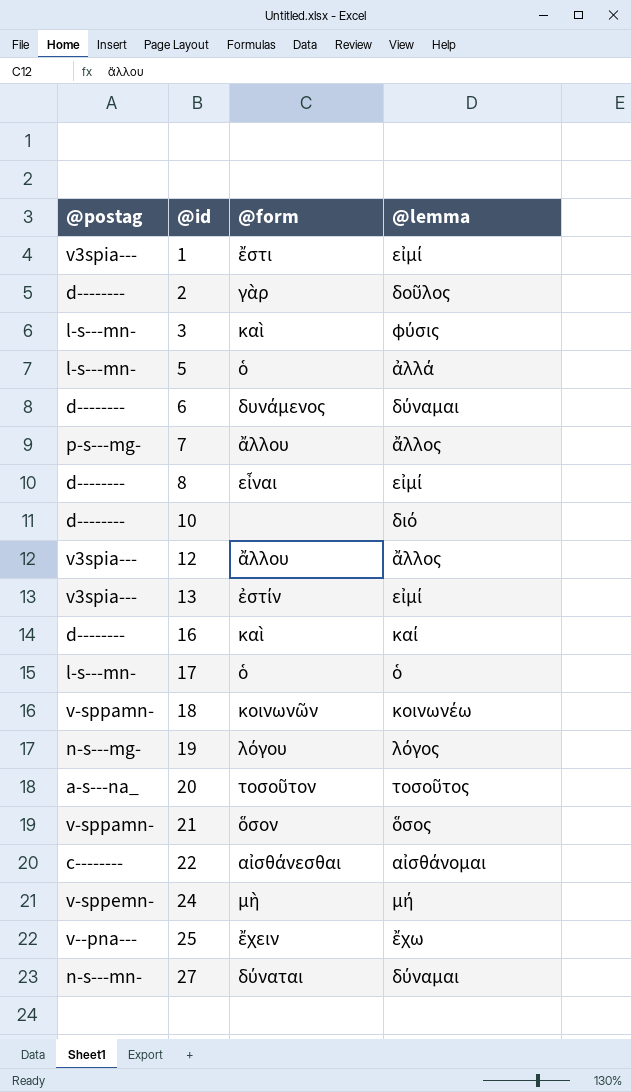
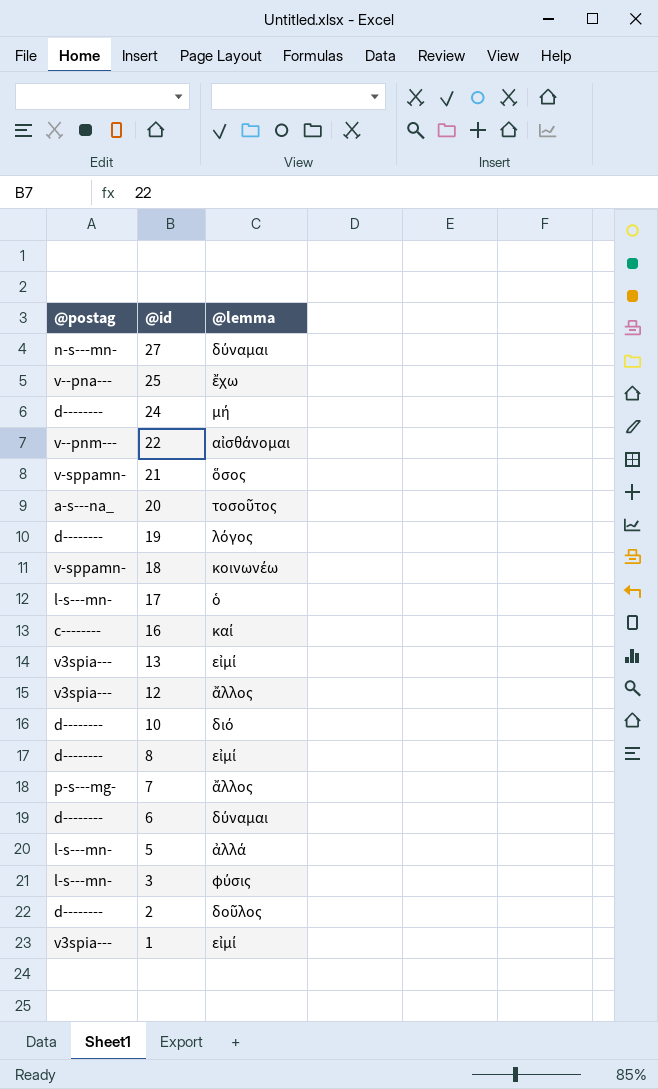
row order: @id ascending -> @id descending
column @form | position: 3 -> none
24 | @postag: v-sppemn- -> d--------
22 | @postag: c-------- -> v--pnm---
19 | @postag: n-s---mg- -> d--------
16 | @postag: d-------- -> c--------

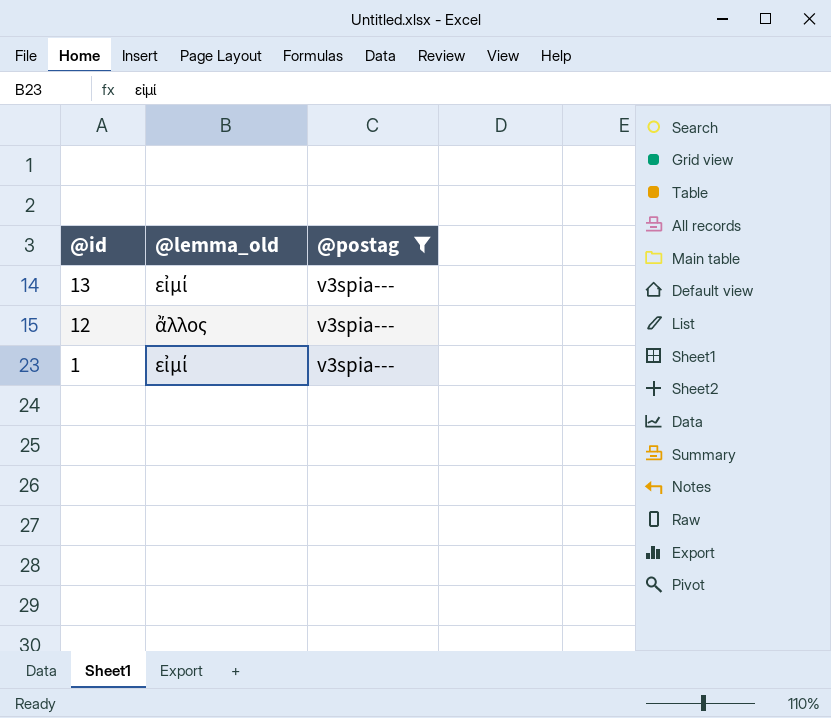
filter: none -> @postag = v3spia---
column name: @lemma -> @lemma_old
column @postag | position: 1 -> 3

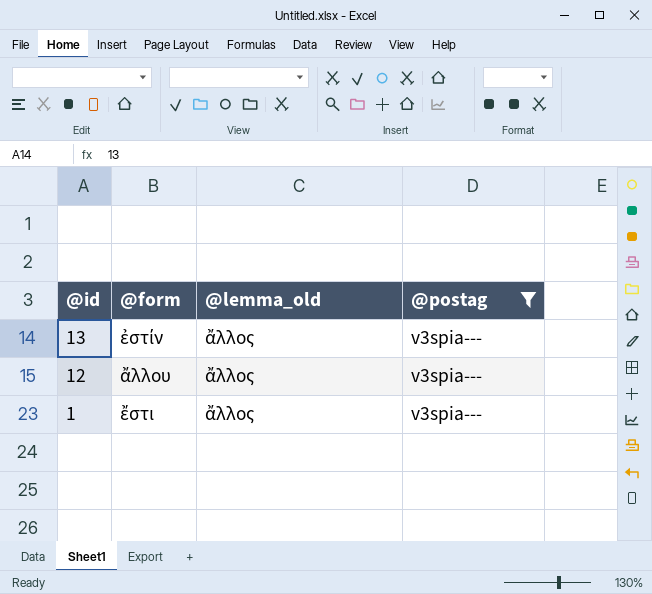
column @form | position: none -> 2
13 | @lemma_old: εἰμί -> ἄλλος
1 | @lemma_old: εἰμί -> ἄλλος

